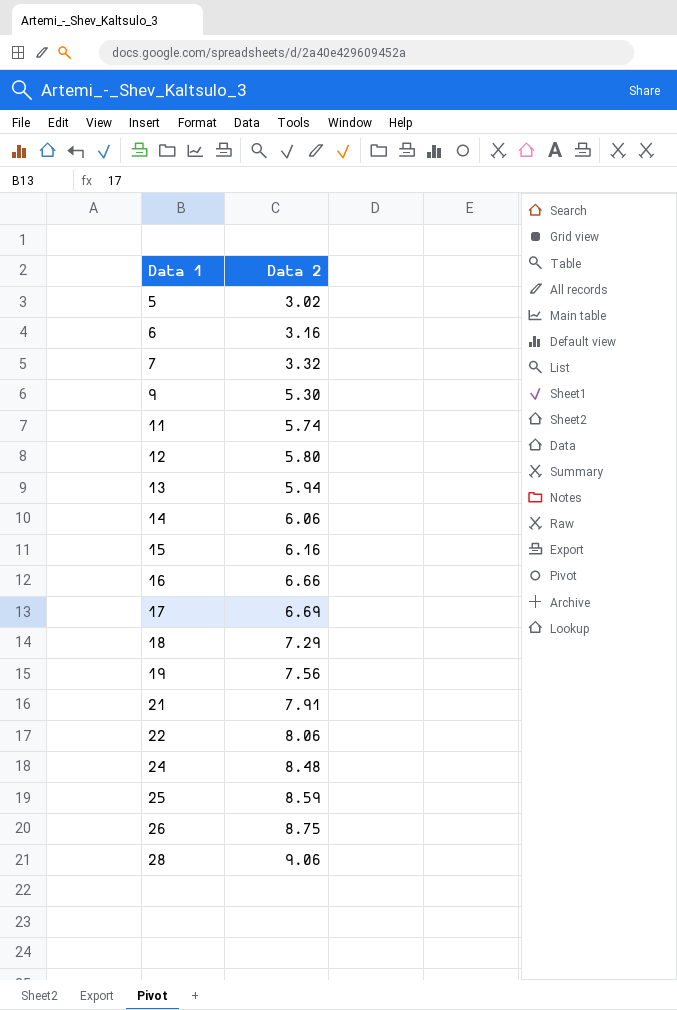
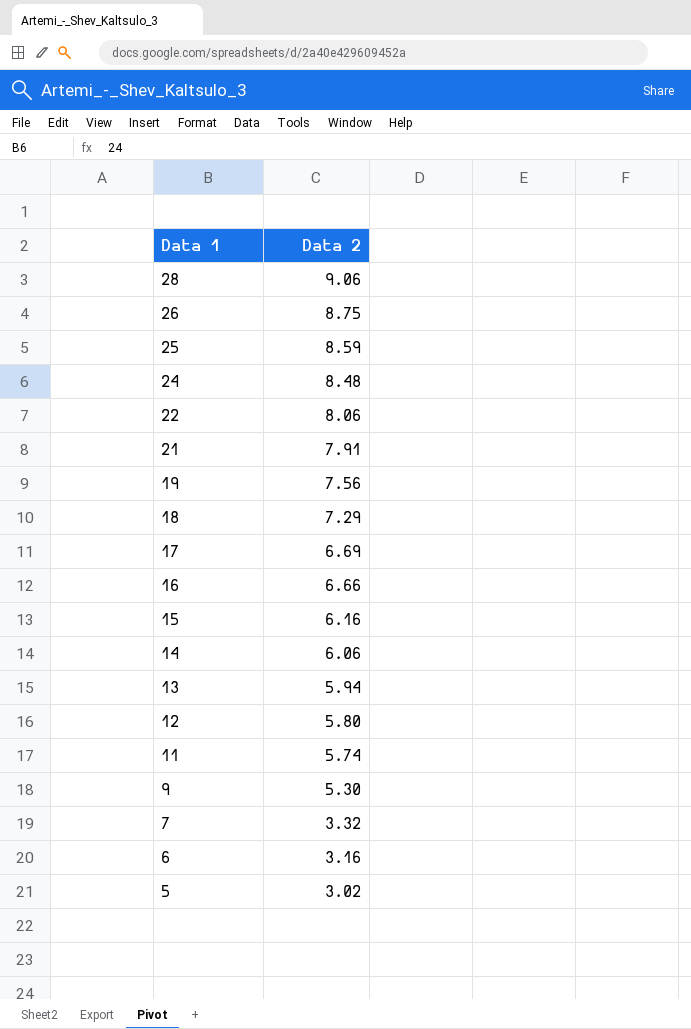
row order: Data 1 ascending -> Data 1 descending

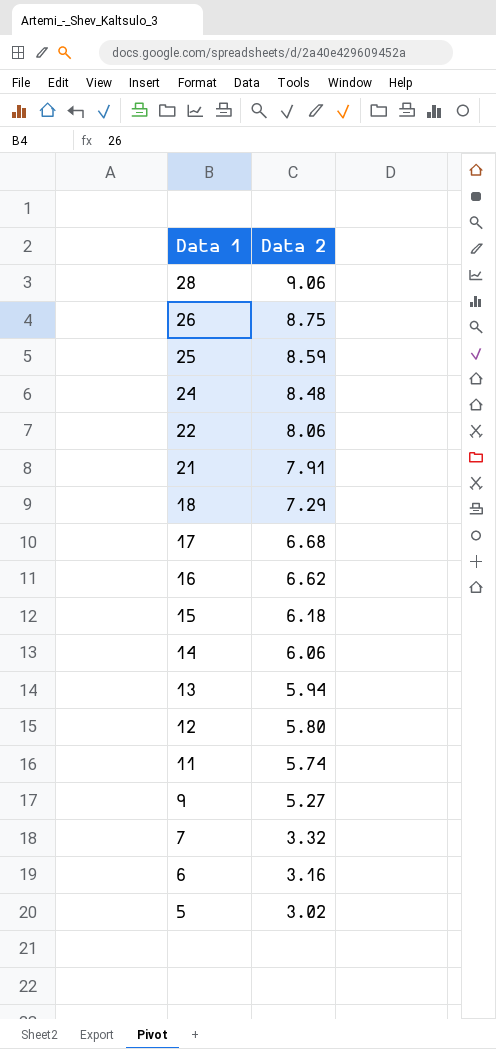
row 19: 7.56 -> none
17 | Data 2: 6.69 -> 6.68
16 | Data 2: 6.66 -> 6.62
15 | Data 2: 6.16 -> 6.18
9 | Data 2: 5.30 -> 5.27

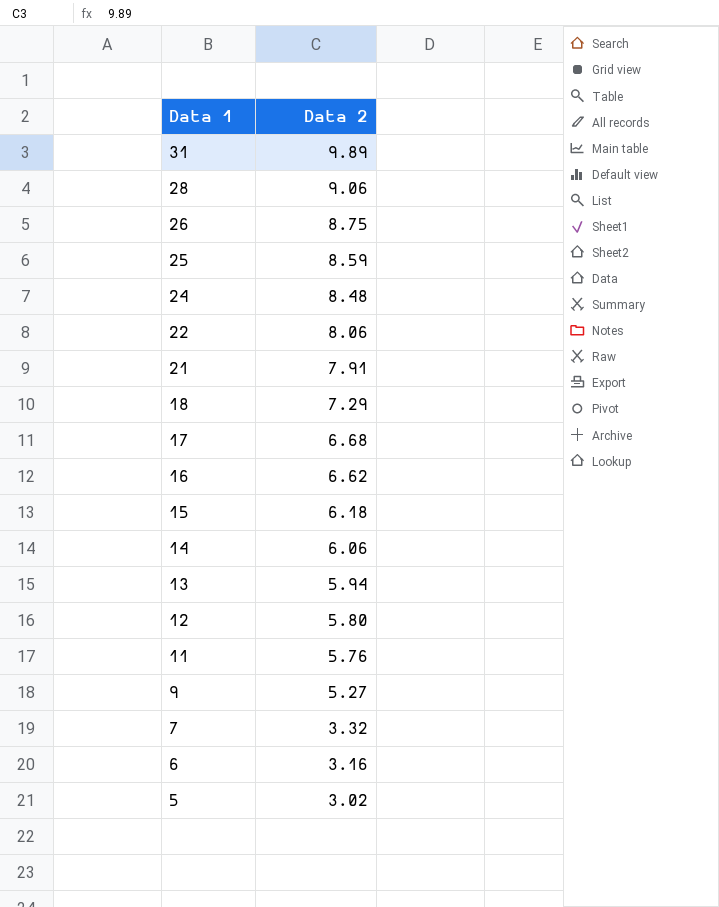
row 31: none -> 9.89
11 | Data 2: 5.74 -> 5.76

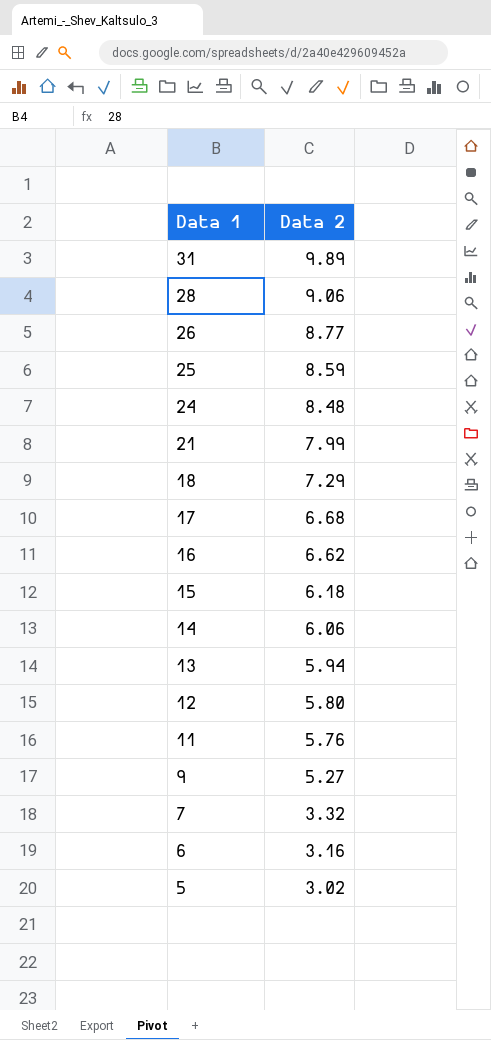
row 22: 8.06 -> none
26 | Data 2: 8.75 -> 8.77
21 | Data 2: 7.91 -> 7.99

